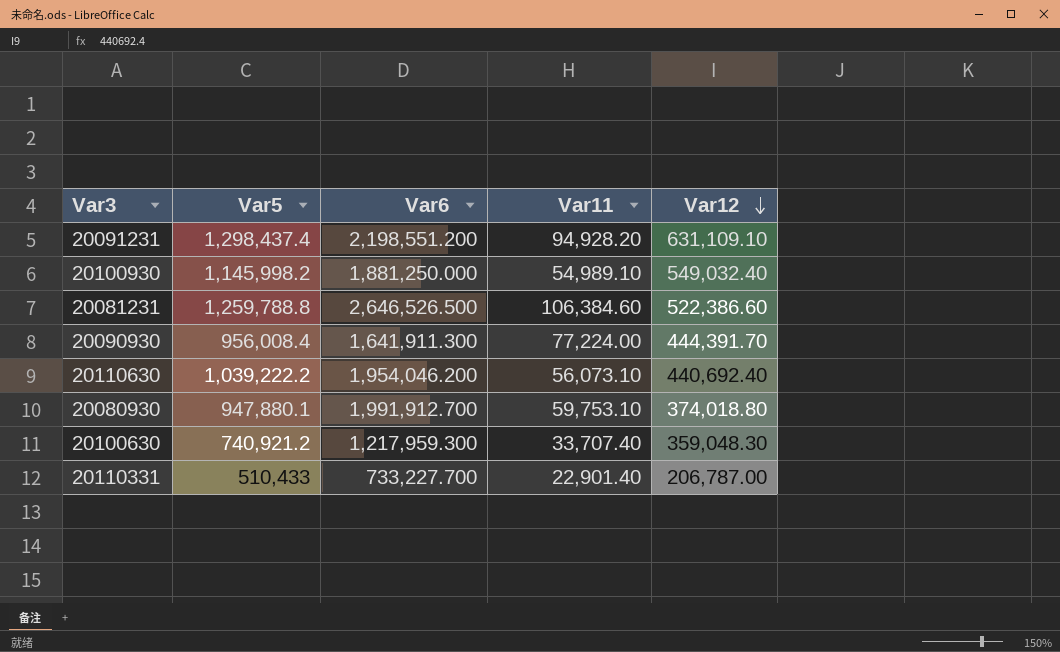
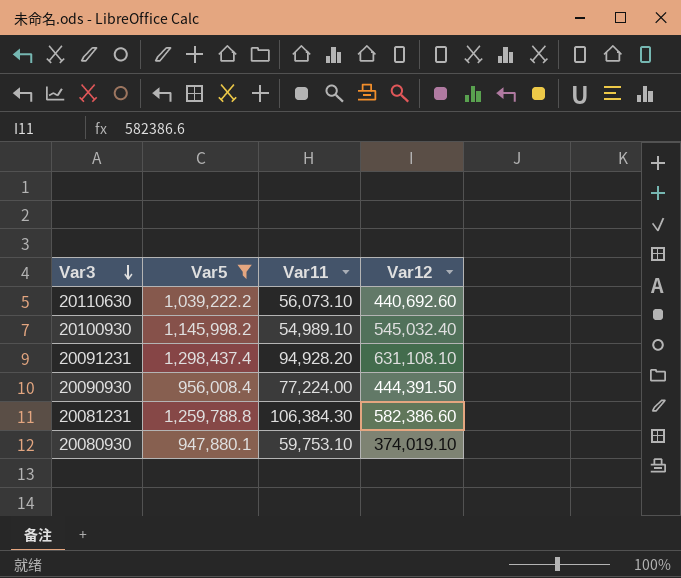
filter: none -> Var5 >= 947,880.1
row order: Var12 descending -> Var3 descending
column Var6 | position: 3 -> none
20110630 | Var12: 440,692.40 -> 440,692.60
20100930 | Var12: 549,032.40 -> 545,032.40
20091231 | Var12: 631,109.10 -> 631,108.10
20090930 | Var12: 444,391.70 -> 444,391.50
20081231 | Var11: 106,384.60 -> 106,384.30
20081231 | Var12: 522,386.60 -> 582,386.60
20080930 | Var12: 374,018.80 -> 374,019.10

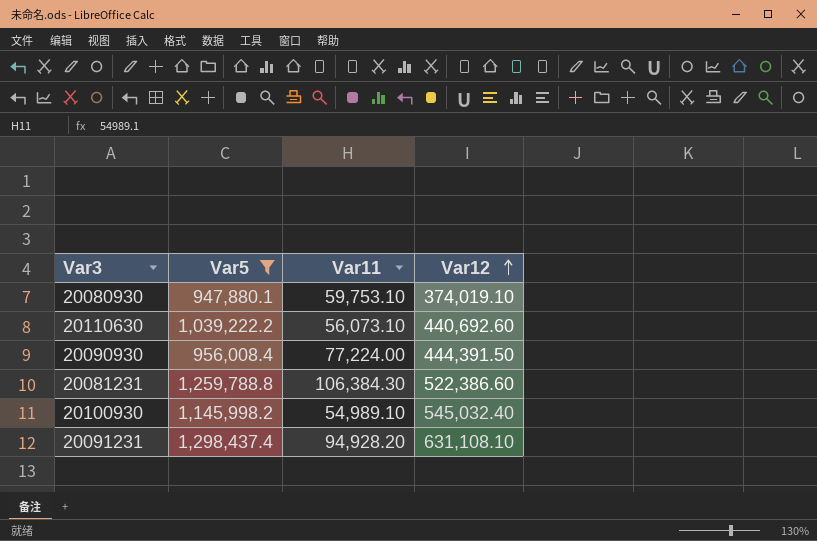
row order: Var3 descending -> Var12 ascending
20081231 | Var12: 582,386.60 -> 522,386.60

